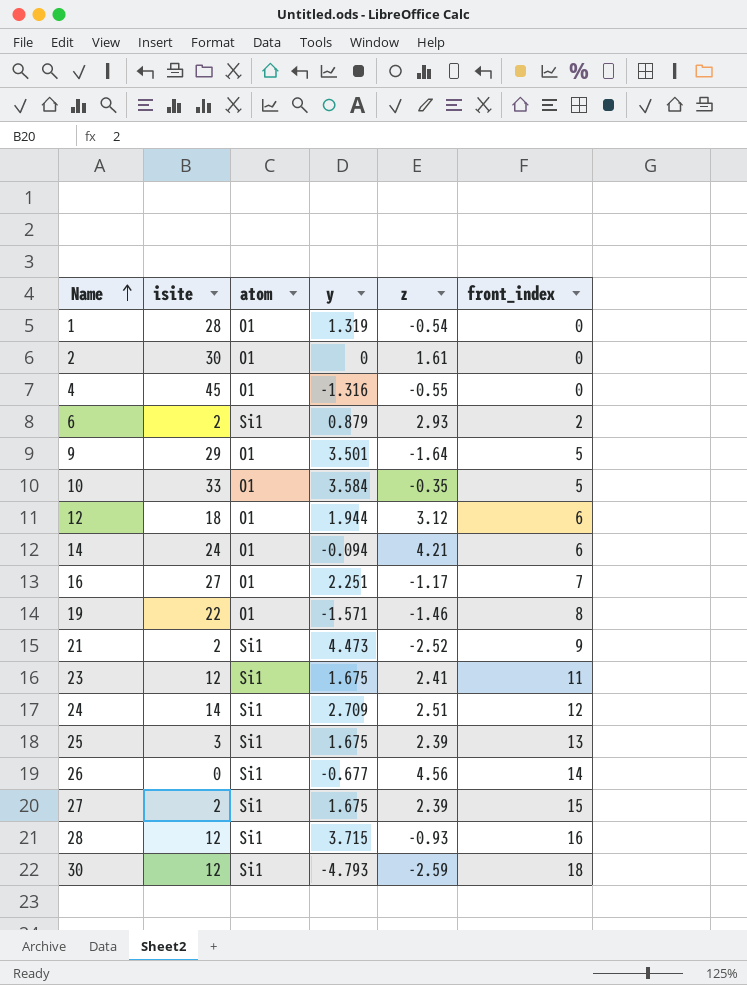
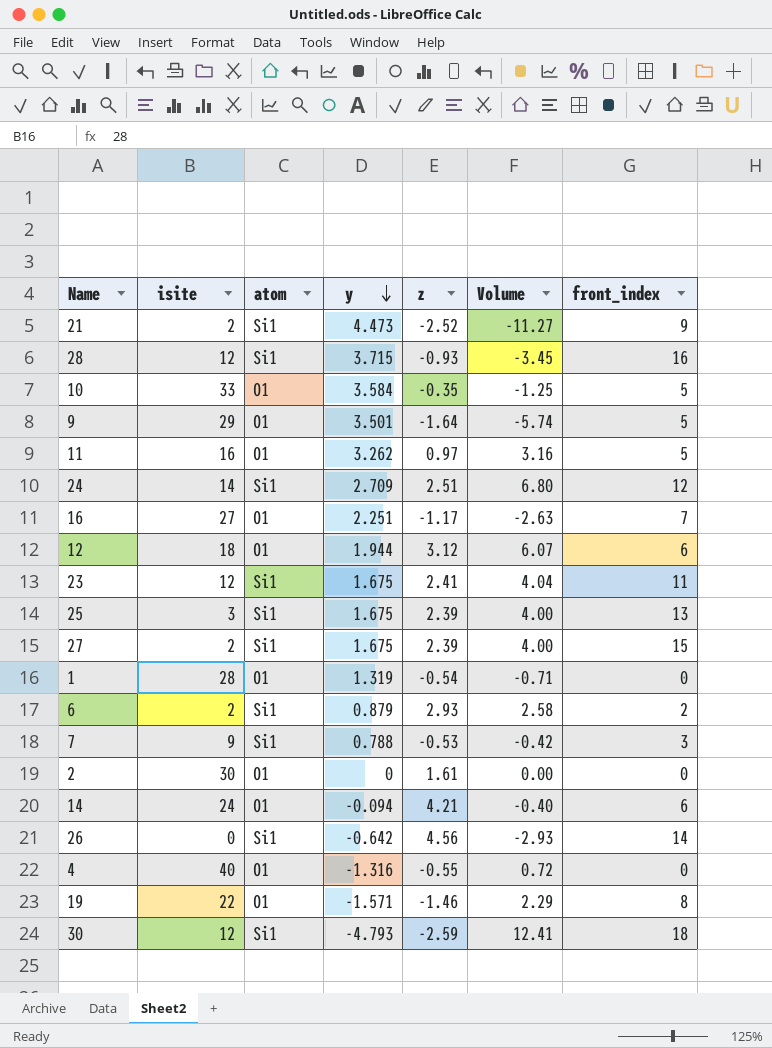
row order: Name ascending -> y descending
column Volume | formula: none -> [y] * [z]
row 11: none -> 16 | O1 | 3.262 | 0.97 | 3.16 | 5
row 7: none -> 9 | Si1 | 0.788 | -0.53 | -0.42 | 3
26 | y: -0.677 -> -0.642
4 | isite: 45 -> 40

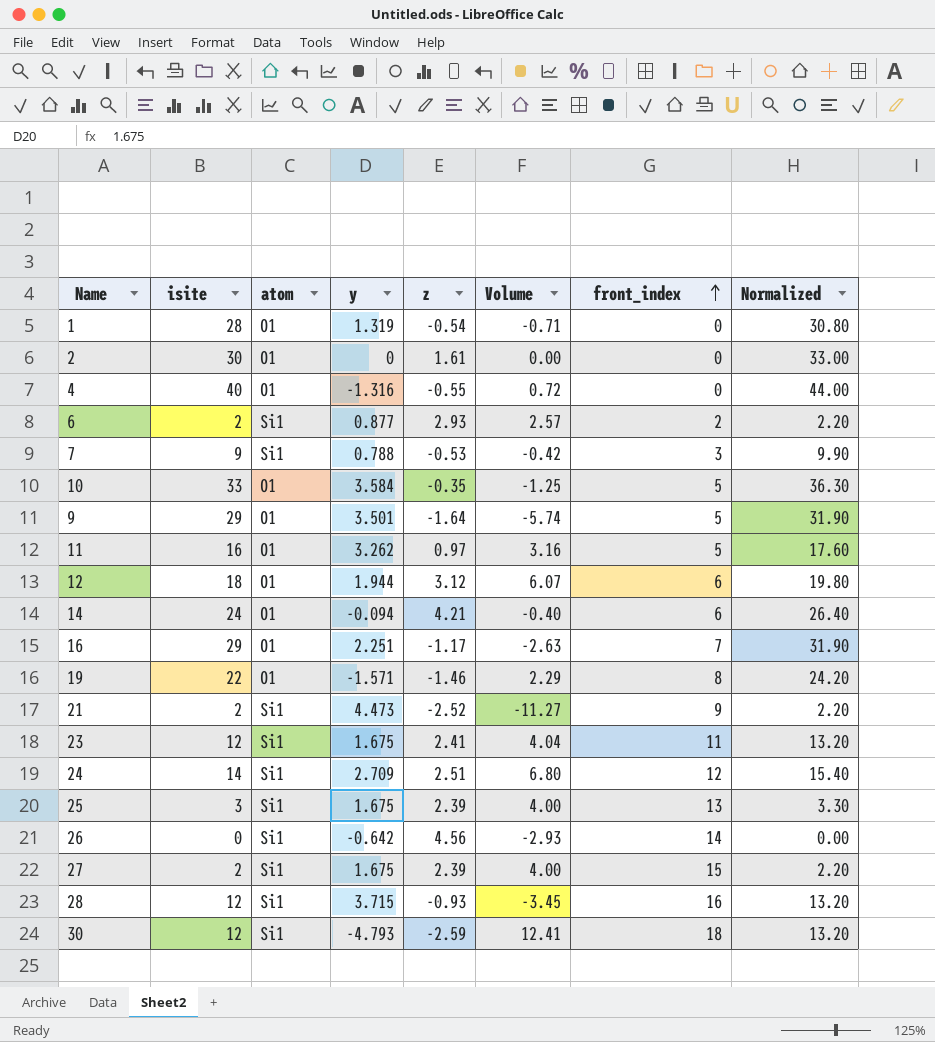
row order: y descending -> front_index ascending
column Normalized | formula: none -> [isite] * 1.1
6 | y: 0.879 -> 0.877
6 | Volume: 2.58 -> 2.57
16 | isite: 27 -> 29

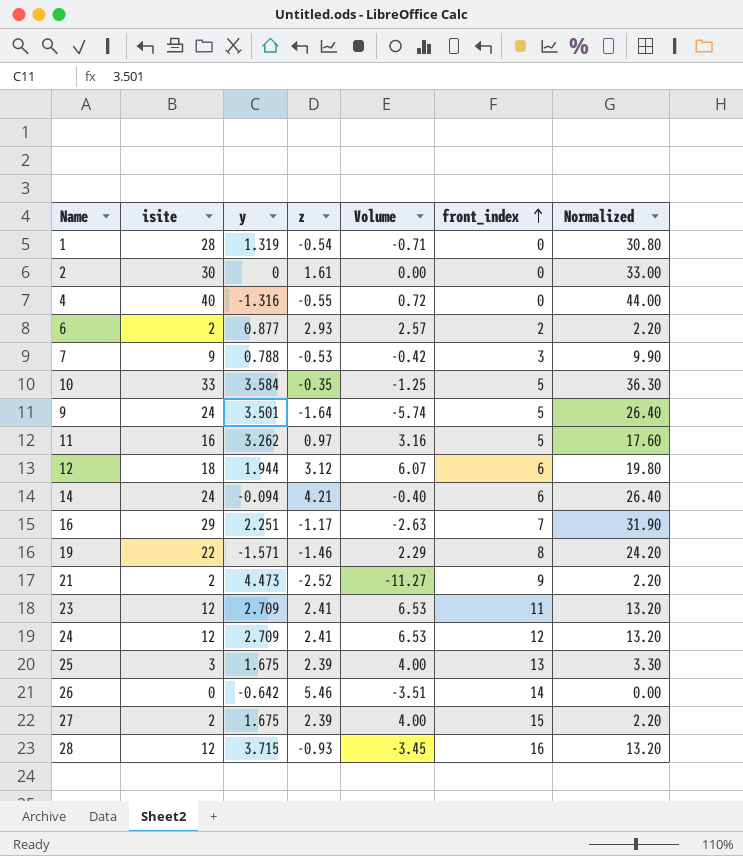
column atom | position: 3 -> none
row 30: 12 | Si1 | -4.793 | -2.59 | 12.41 | 18 | 13.20 -> none
9 | isite: 29 -> 24
9 | Normalized: 31.90 -> 26.40
23 | y: 1.675 -> 2.709
23 | Volume: 4.04 -> 6.53
24 | isite: 14 -> 12
24 | z: 2.51 -> 2.41
24 | Volume: 6.80 -> 6.53
24 | Normalized: 15.40 -> 13.20
26 | z: 4.56 -> 5.46
26 | Volume: -2.93 -> -3.51

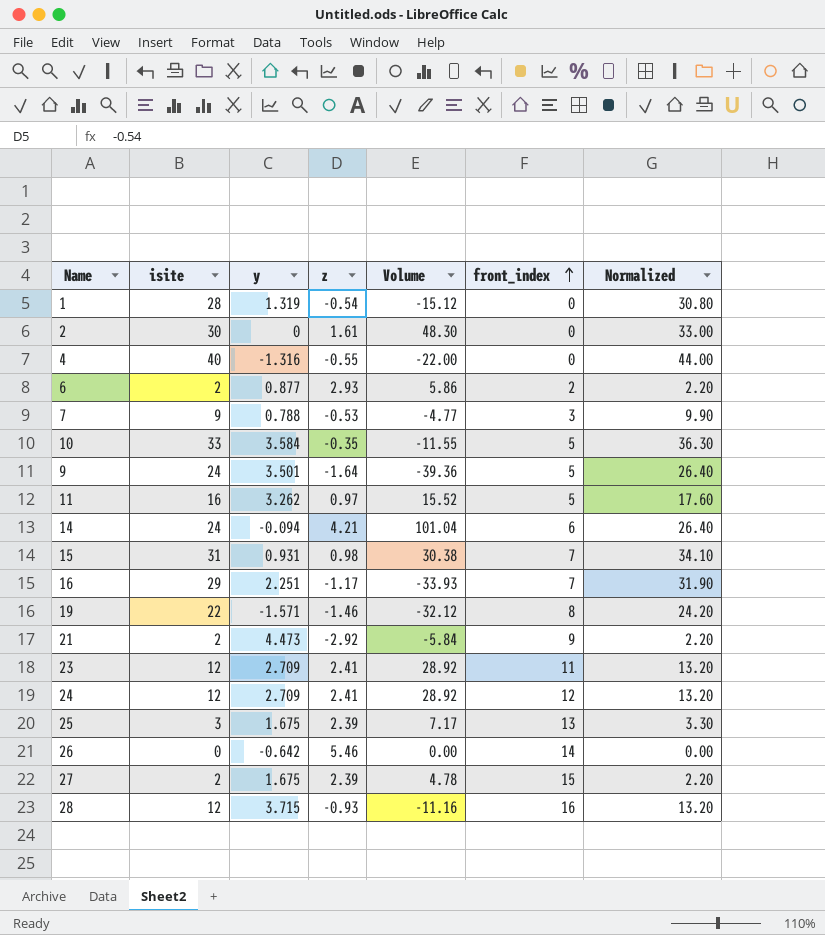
column Volume | formula: [y] * [z] -> [isite] * [z]
row 12: 18 | 1.944 | 3.12 | 6.07 | 6 | 19.80 -> none
row 15: none -> 31 | 0.931 | 0.98 | 30.38 | 7 | 34.10
21 | z: -2.52 -> -2.92

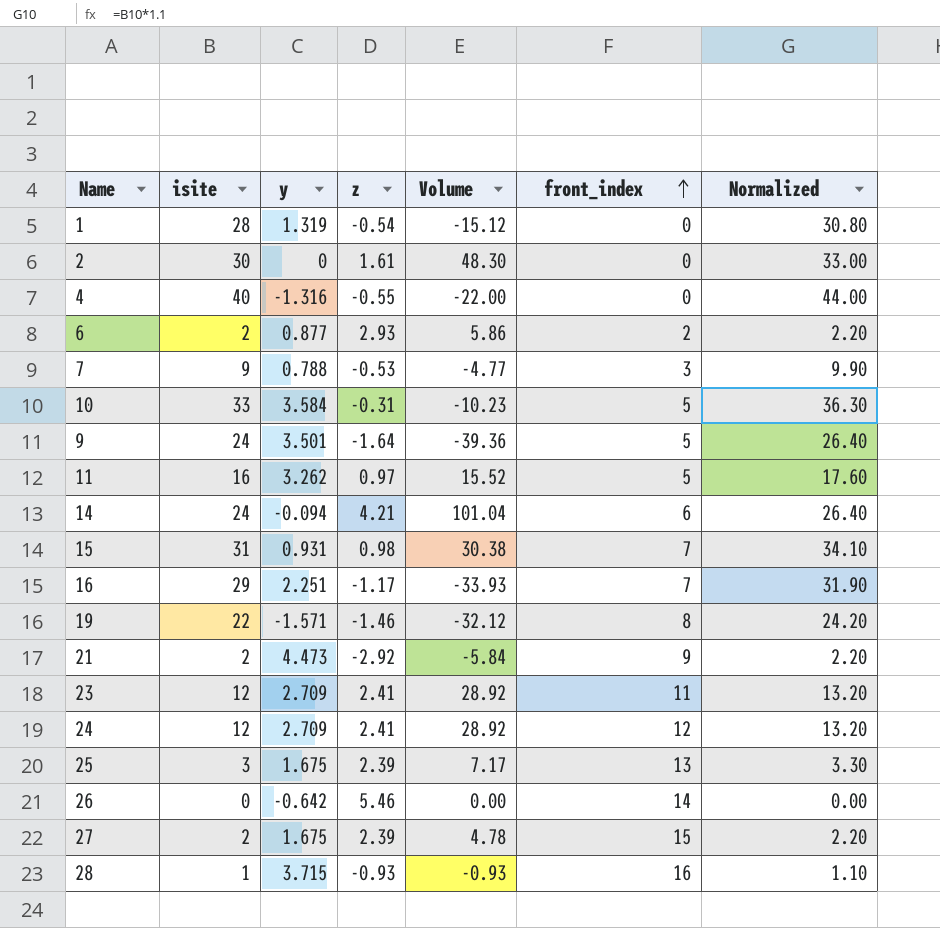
10 | z: -0.35 -> -0.31
10 | Volume: -11.55 -> -10.23
28 | isite: 12 -> 1
28 | Volume: -11.16 -> -0.93
28 | Normalized: 13.20 -> 1.10

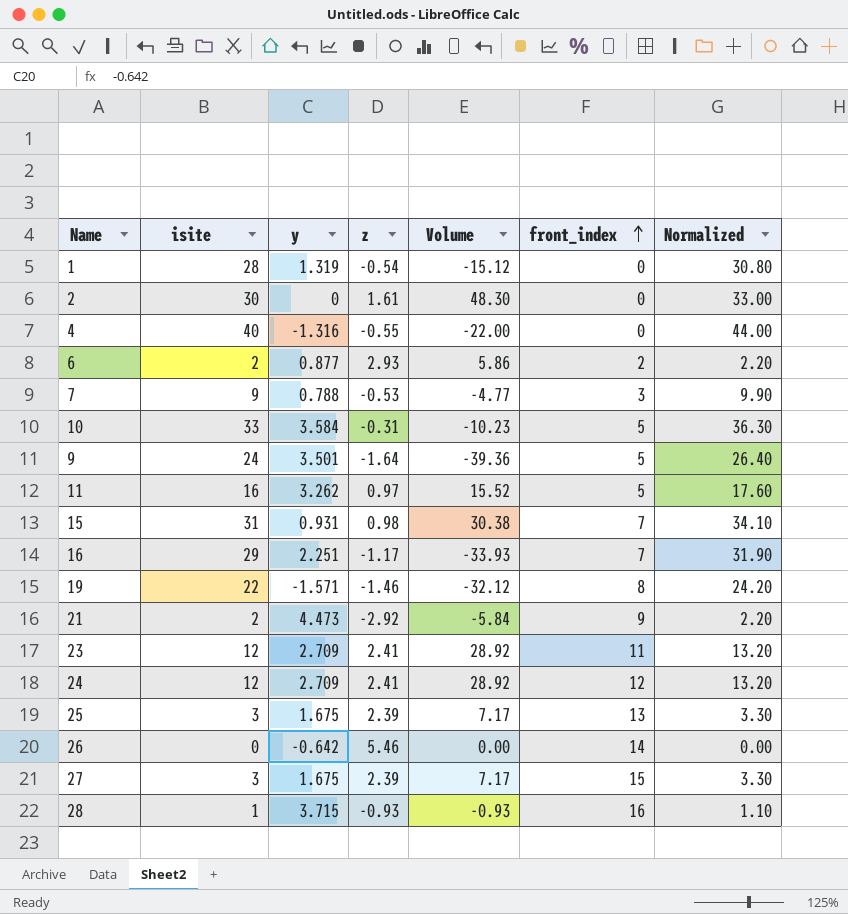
row 14: 24 | -0.094 | 4.21 | 101.04 | 6 | 26.40 -> none
27 | isite: 2 -> 3
27 | Volume: 4.78 -> 7.17
27 | Normalized: 2.20 -> 3.30

